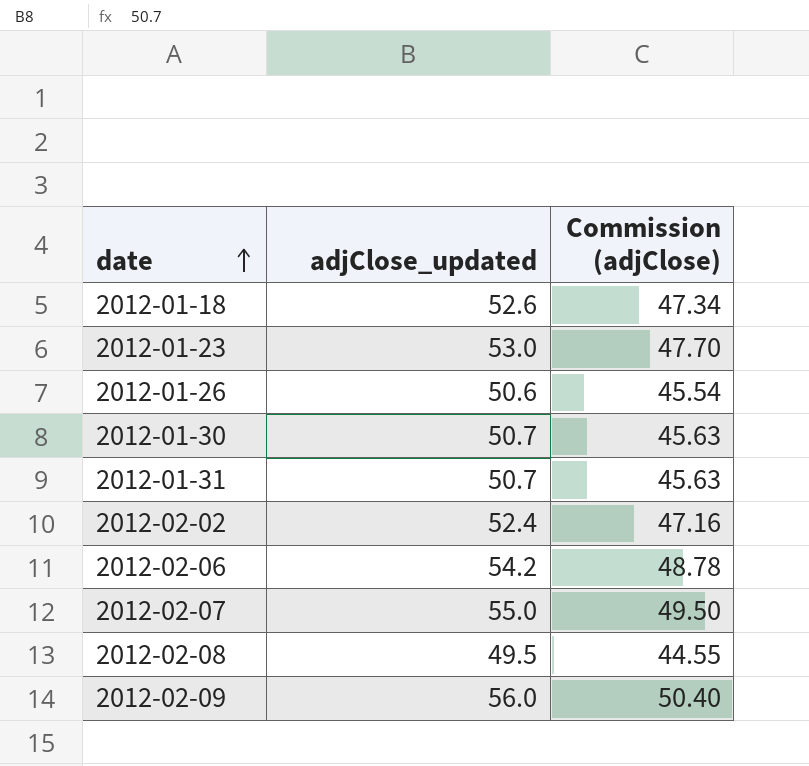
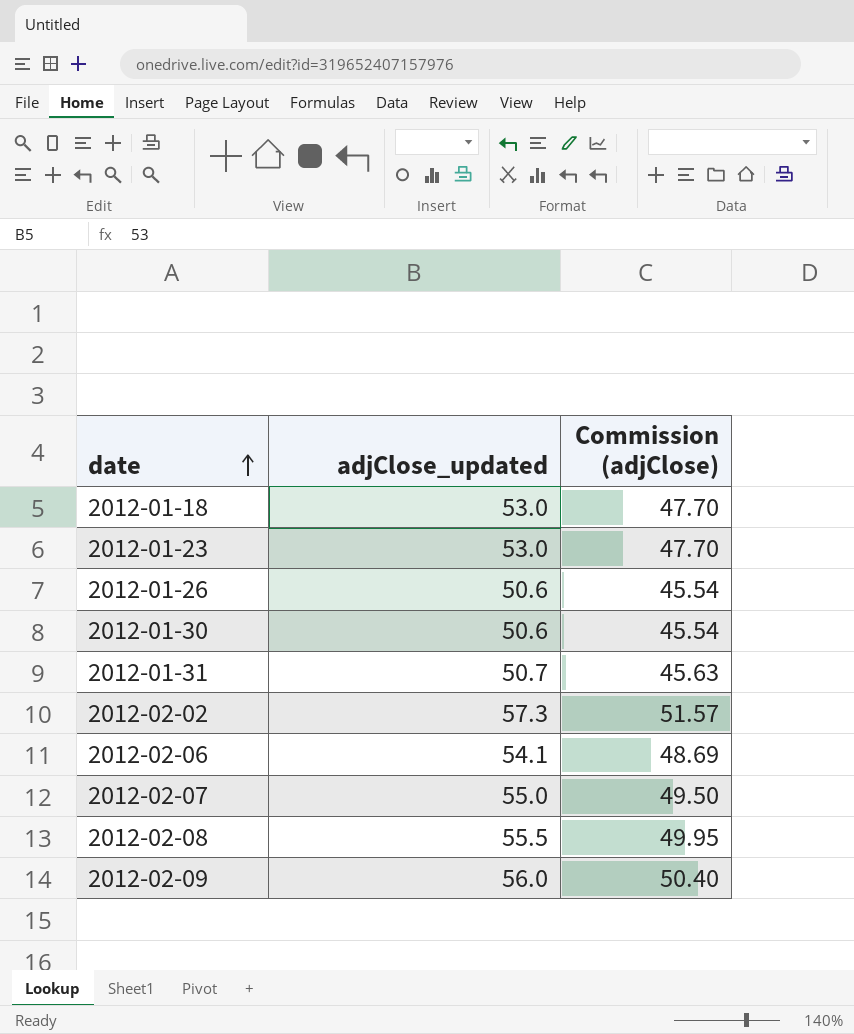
2012-01-18 | adjClose_updated: 52.6 -> 53.0
2012-01-18 | Commission (adjClose): 47.34 -> 47.70
2012-01-30 | adjClose_updated: 50.7 -> 50.6
2012-01-30 | Commission (adjClose): 45.63 -> 45.54
2012-02-02 | adjClose_updated: 52.4 -> 57.3
2012-02-02 | Commission (adjClose): 47.16 -> 51.57
2012-02-06 | adjClose_updated: 54.2 -> 54.1
2012-02-06 | Commission (adjClose): 48.78 -> 48.69
2012-02-08 | adjClose_updated: 49.5 -> 55.5
2012-02-08 | Commission (adjClose): 44.55 -> 49.95

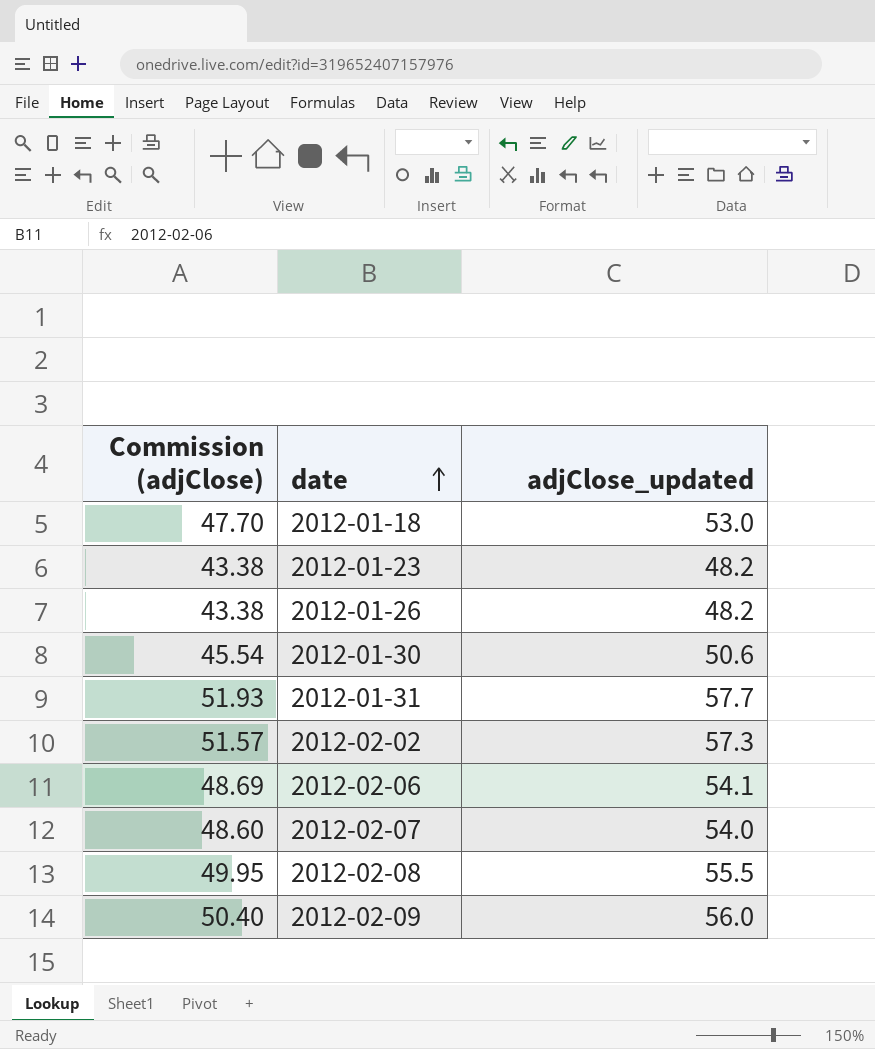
column Commission (adjClose) | position: 3 -> 1
2012-01-23 | Commission (adjClose): 47.70 -> 43.38
2012-01-23 | adjClose_updated: 53.0 -> 48.2
2012-01-26 | Commission (adjClose): 45.54 -> 43.38
2012-01-26 | adjClose_updated: 50.6 -> 48.2
2012-01-31 | Commission (adjClose): 45.63 -> 51.93
2012-01-31 | adjClose_updated: 50.7 -> 57.7
2012-02-07 | Commission (adjClose): 49.50 -> 48.60
2012-02-07 | adjClose_updated: 55.0 -> 54.0

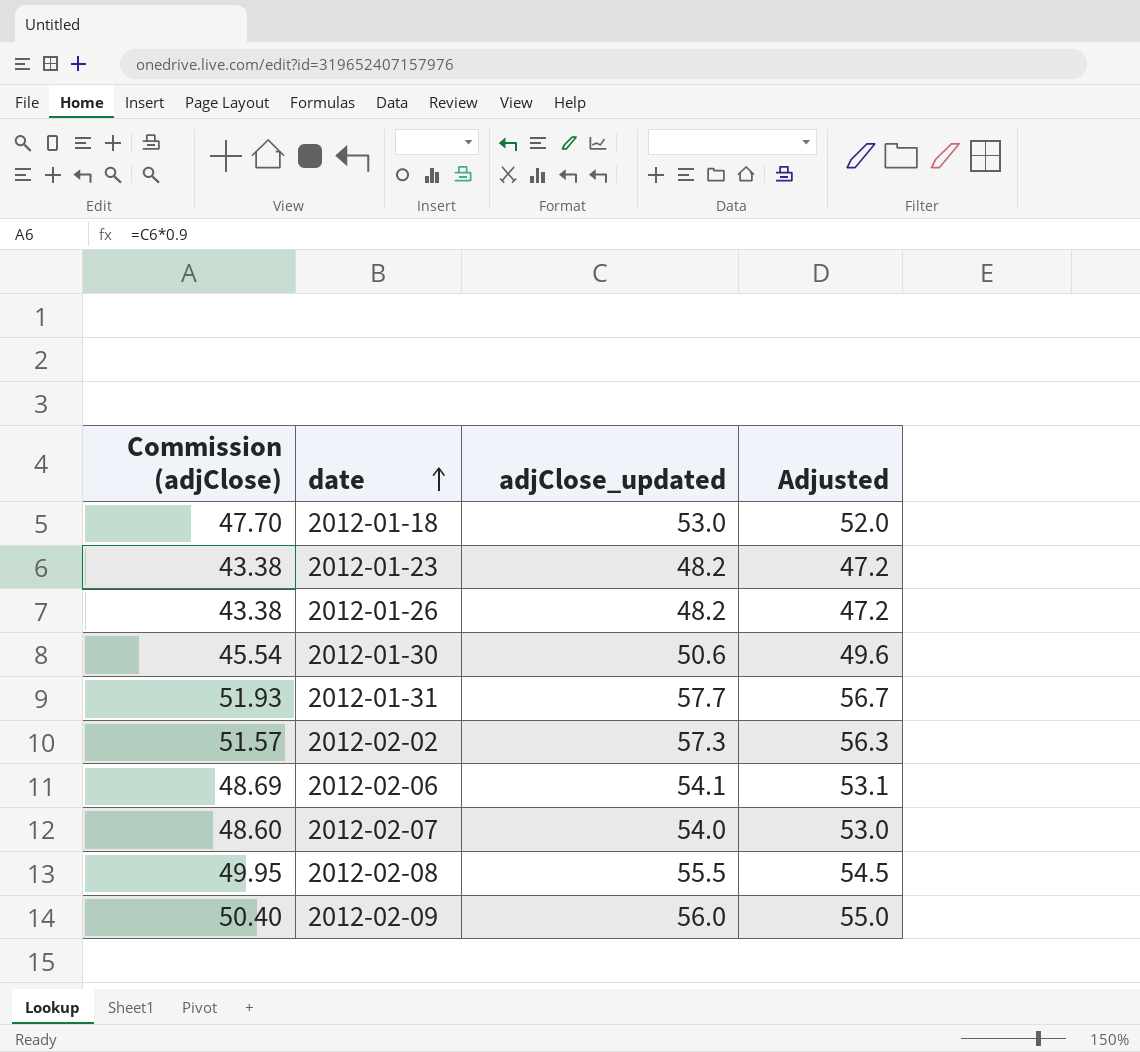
column Adjusted | formula: none -> [adjClose_updated] - 1

